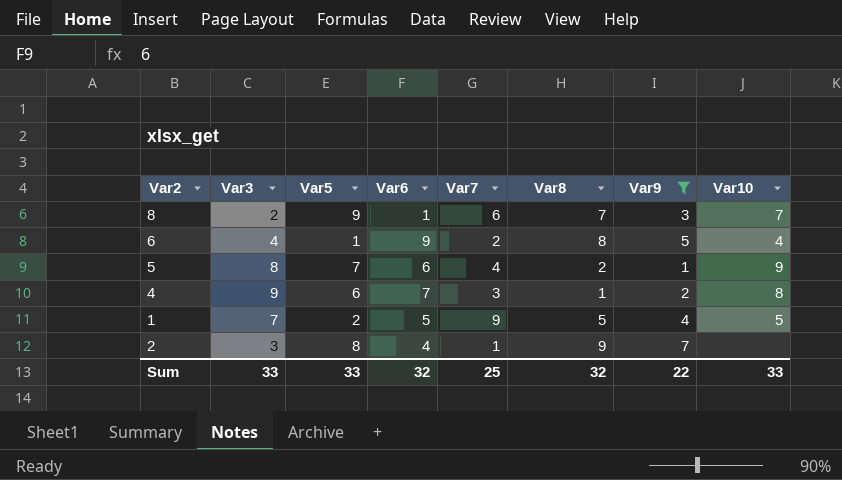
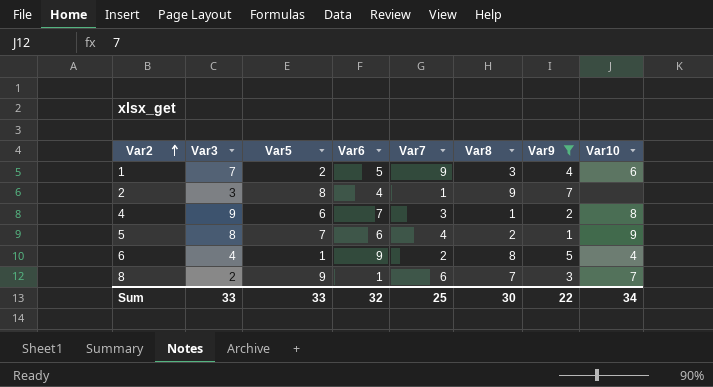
row order: none -> Var2 ascending
1 | Var8: 5 -> 3
1 | Var10: 5 -> 6
Sum | Var8: 32 -> 30
Sum | Var10: 33 -> 34

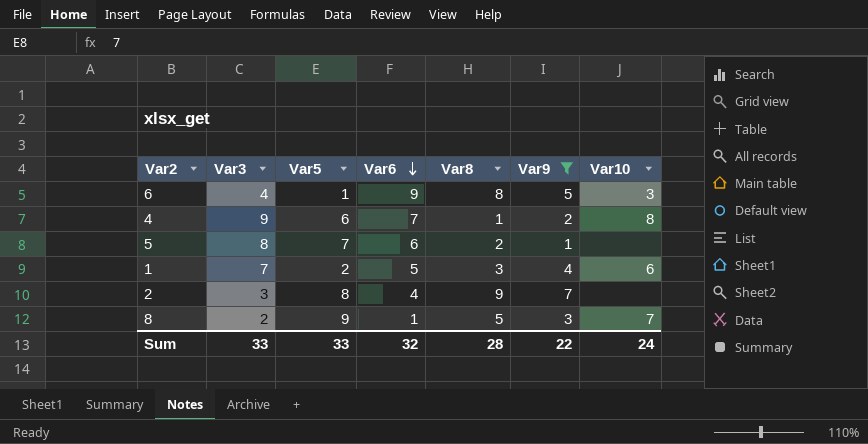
row order: Var2 ascending -> Var6 descending
column Var7 | position: 5 -> none
6 | Var10: 4 -> 3
5 | Var10: 9 -> none
8 | Var8: 7 -> 5
Sum | Var8: 30 -> 28
Sum | Var10: 34 -> 24

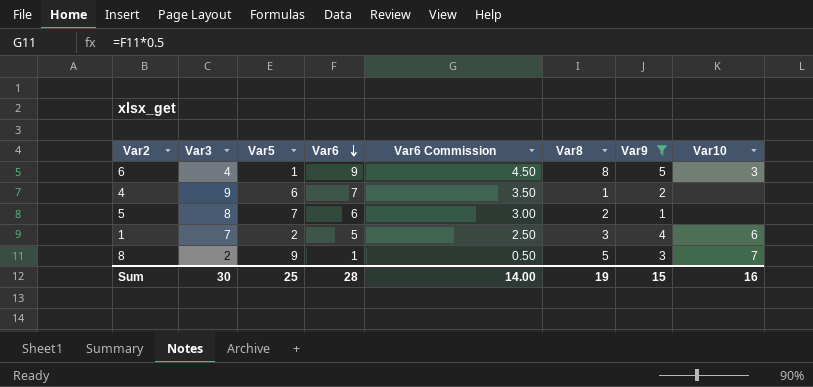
column Var6 Commission | formula: none -> [Var6] * 0.5
row 2: 3 | 8 | 4 | 9 | 7 | none -> none
4 | Var10: 8 -> none
Sum | Var3: 33 -> 30
Sum | Var5: 33 -> 25
Sum | Var6: 32 -> 28
Sum | Var8: 28 -> 19
Sum | Var9: 22 -> 15
Sum | Var10: 24 -> 16

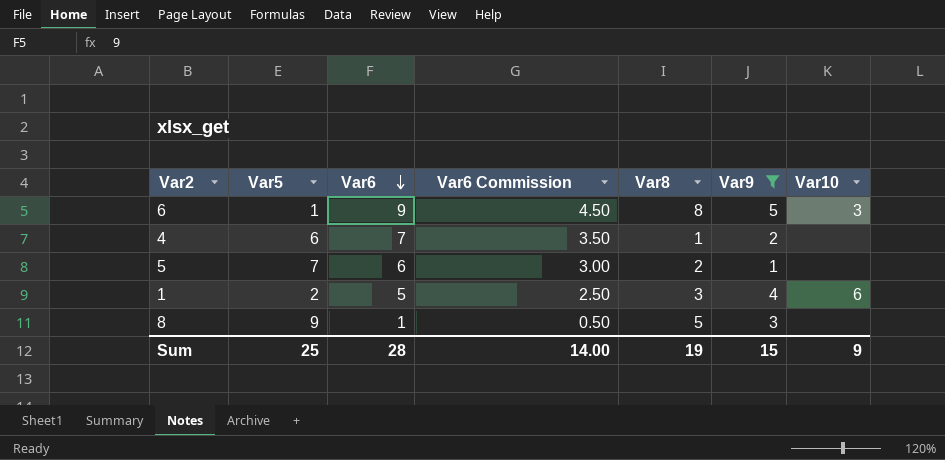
column Var3 | position: 2 -> none
8 | Var10: 7 -> none
Sum | Var10: 16 -> 9

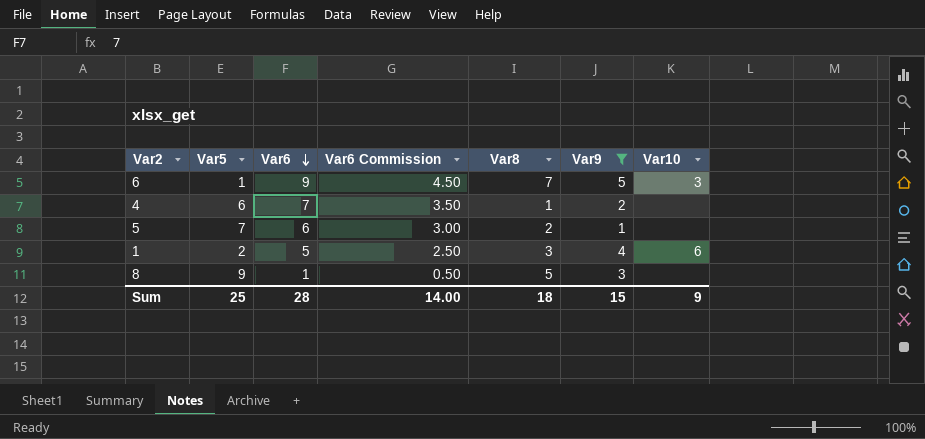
6 | Var8: 8 -> 7
Sum | Var8: 19 -> 18

